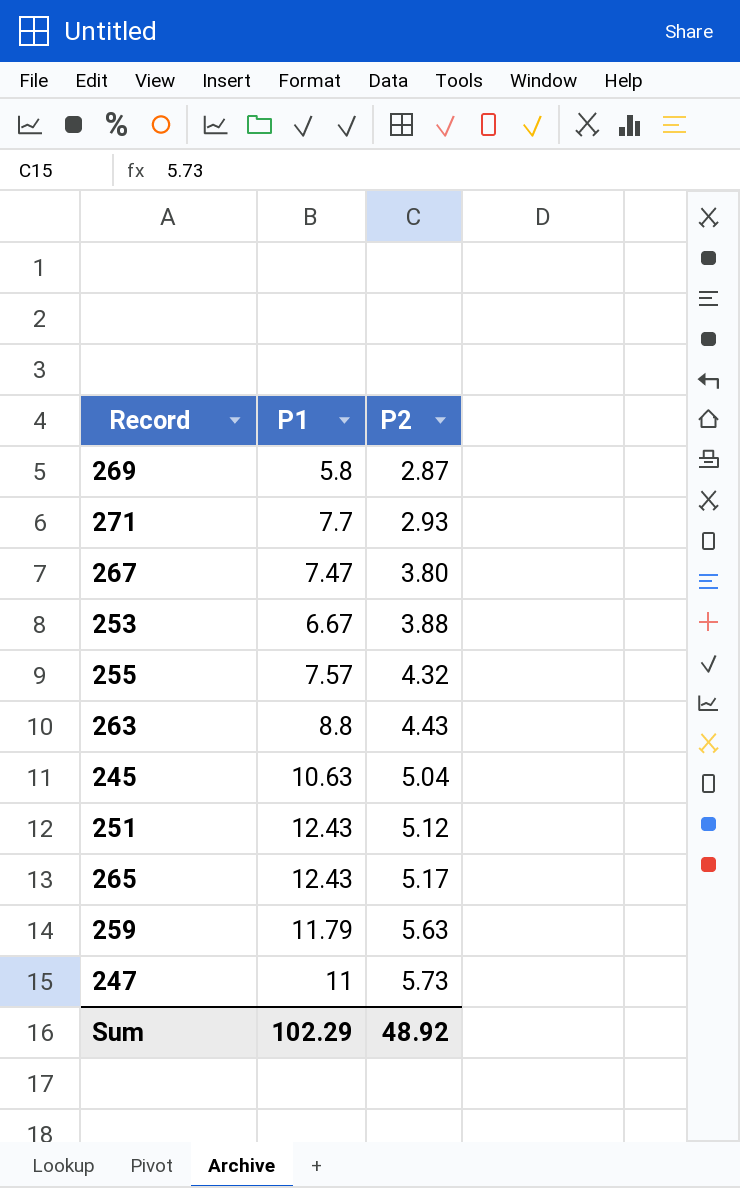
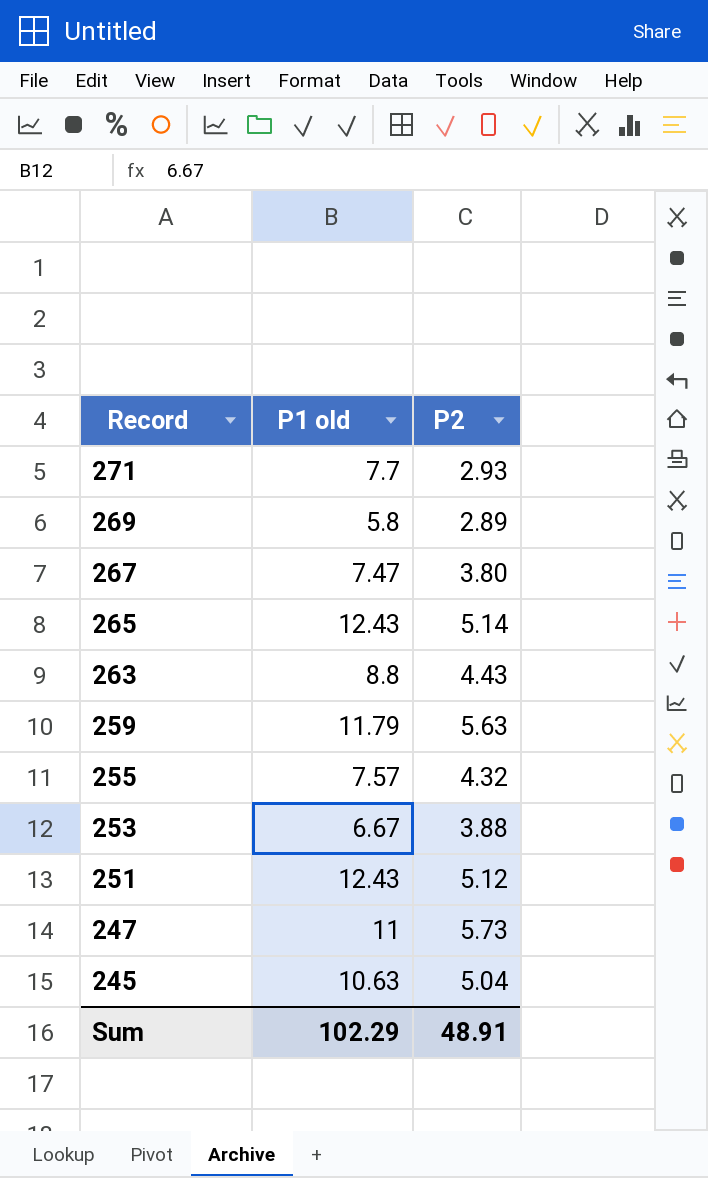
row order: P2 ascending -> Record descending
column name: P1 -> P1 old
269 | P2: 2.87 -> 2.89
265 | P2: 5.17 -> 5.14
Sum | P2: 48.92 -> 48.91

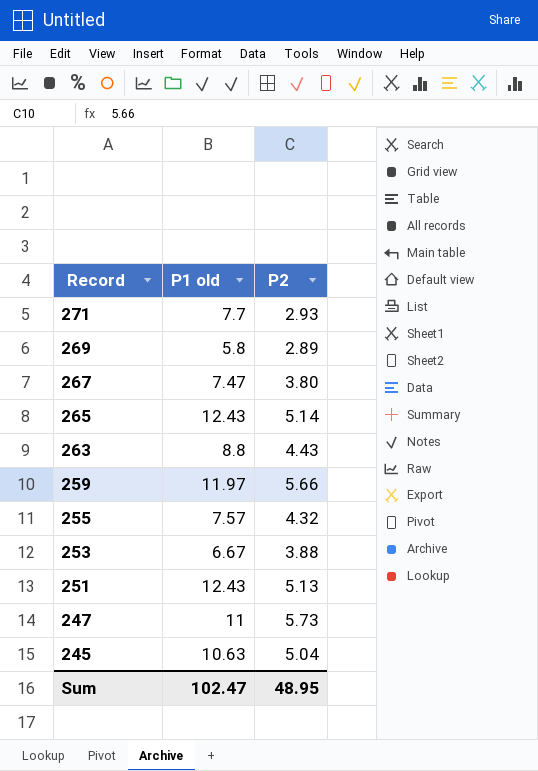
259 | P1 old: 11.79 -> 11.97
259 | P2: 5.63 -> 5.66
251 | P2: 5.12 -> 5.13
Sum | P1 old: 102.29 -> 102.47
Sum | P2: 48.91 -> 48.95

